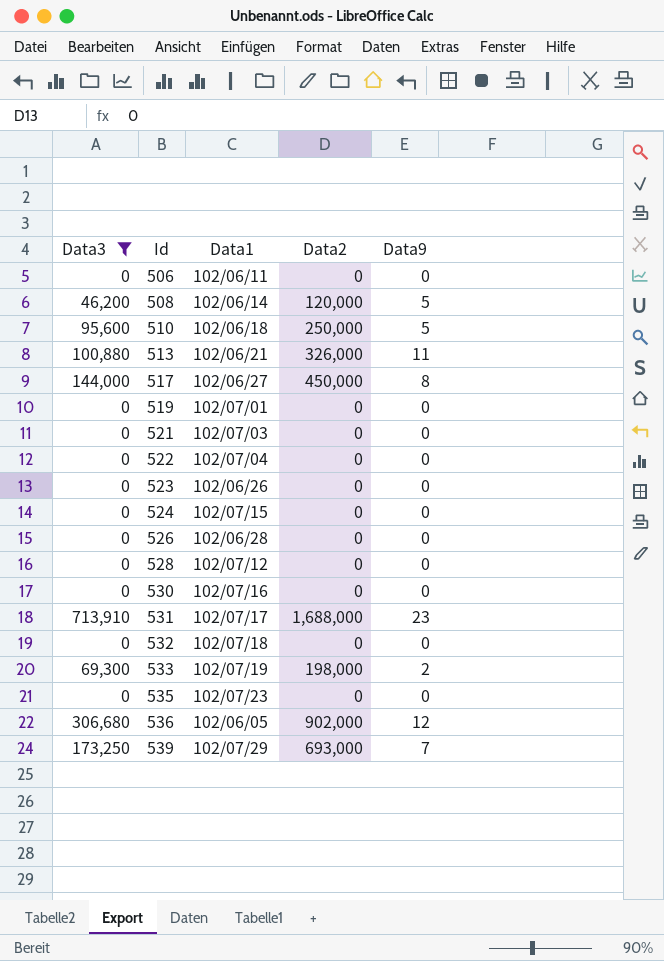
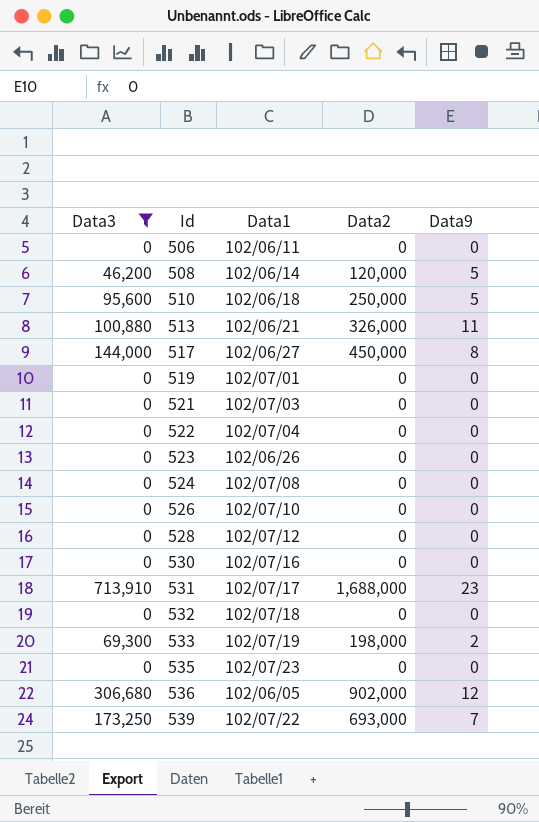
524 | Data1: 102/07/15 -> 102/07/08
526 | Data1: 102/06/28 -> 102/07/10
539 | Data1: 102/07/29 -> 102/07/22

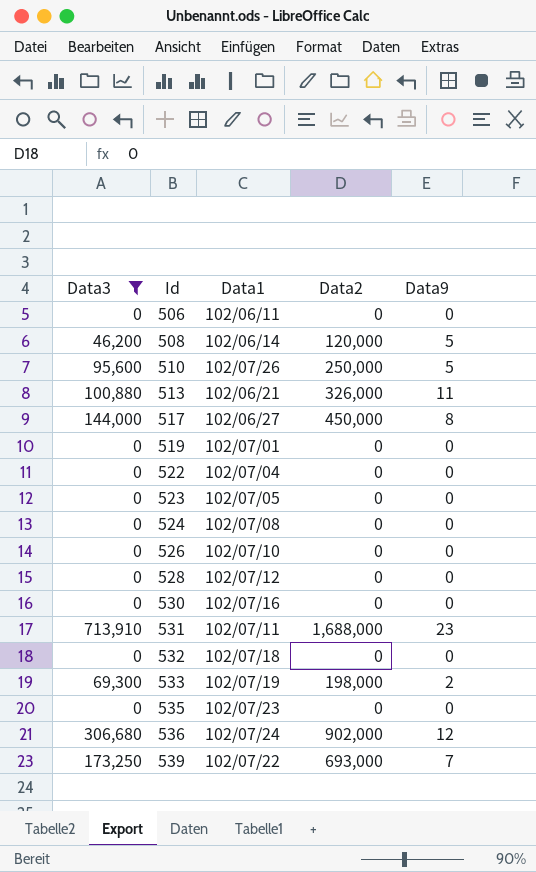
row 521: 0 | 102/07/03 | 0 | 0 -> none
510 | Data1: 102/06/18 -> 102/07/26
523 | Data1: 102/06/26 -> 102/07/05
531 | Data1: 102/07/17 -> 102/07/11
536 | Data1: 102/06/05 -> 102/07/24

